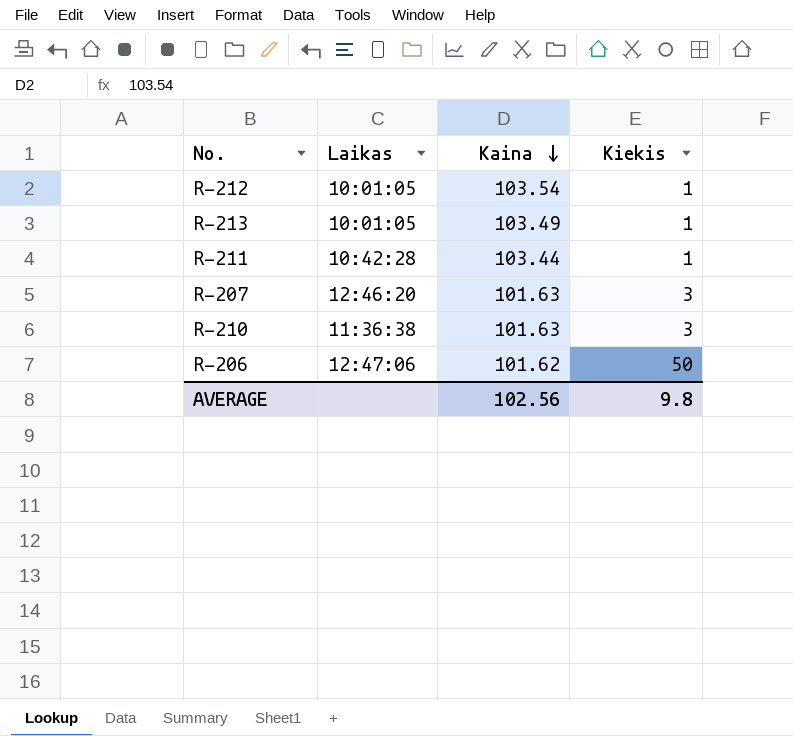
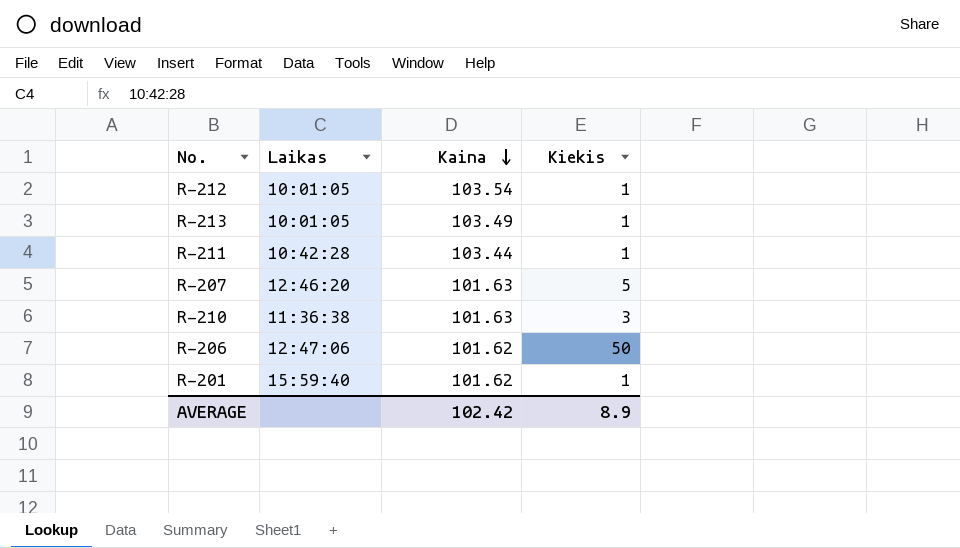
R-207 | Kiekis: 3 -> 5
row R-201: none -> 15:59:40 | 101.62 | 1
AVERAGE | Kaina: 102.56 -> 102.42
AVERAGE | Kiekis: 9.8 -> 8.9

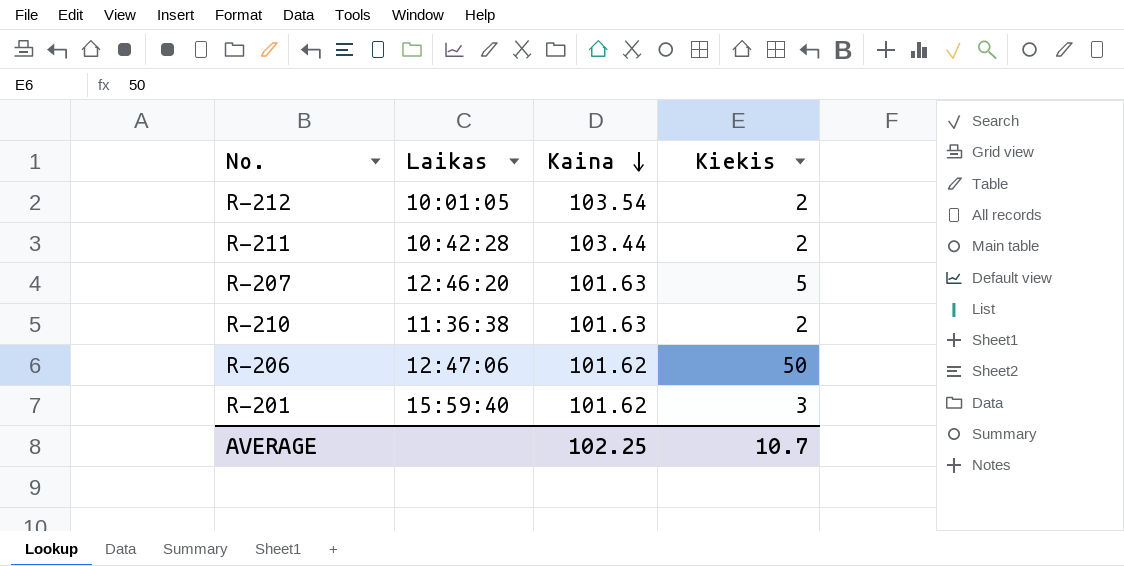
row R-213: 10:01:05 | 103.49 | 1 -> none
R-212 | Kiekis: 1 -> 2
R-211 | Kiekis: 1 -> 2
R-210 | Kiekis: 3 -> 2
R-201 | Kiekis: 1 -> 3
AVERAGE | Kaina: 102.42 -> 102.25
AVERAGE | Kiekis: 8.9 -> 10.7

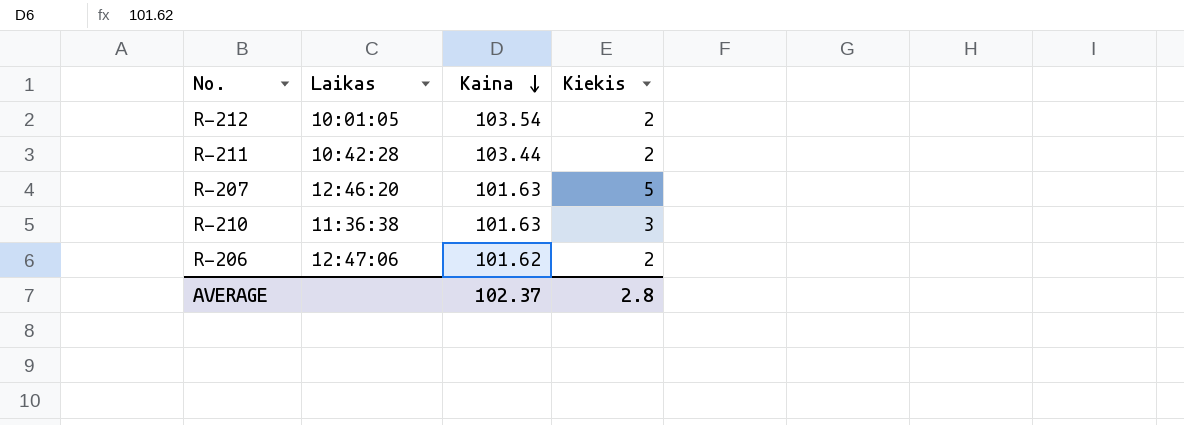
row R-201: 15:59:40 | 101.62 | 3 -> none
R-210 | Kiekis: 2 -> 3
R-206 | Kiekis: 50 -> 2
AVERAGE | Kaina: 102.25 -> 102.37
AVERAGE | Kiekis: 10.7 -> 2.8

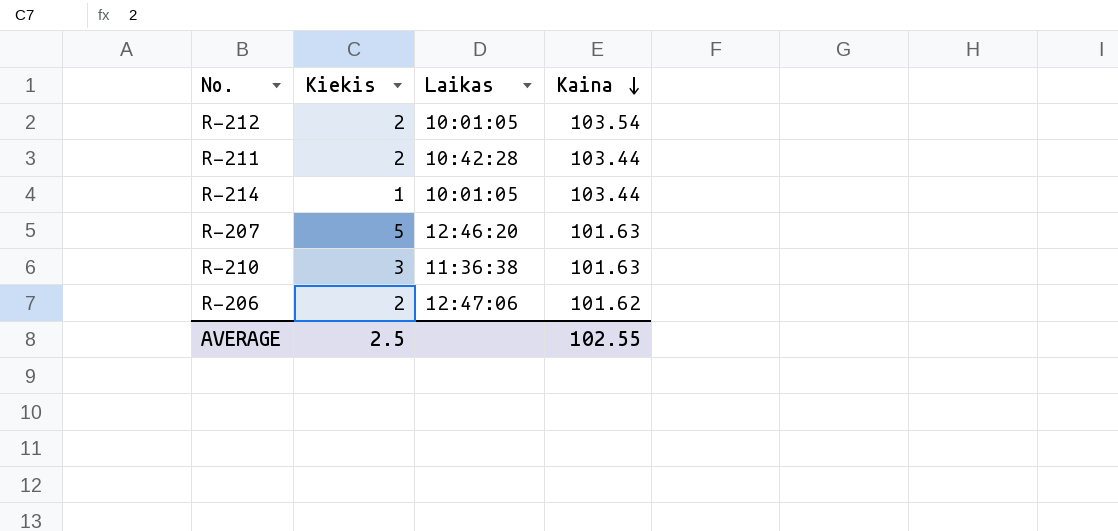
column Kiekis | position: 4 -> 2
row R-214: none -> 1 | 10:01:05 | 103.44
AVERAGE | Kiekis: 2.8 -> 2.5
AVERAGE | Kaina: 102.37 -> 102.55

